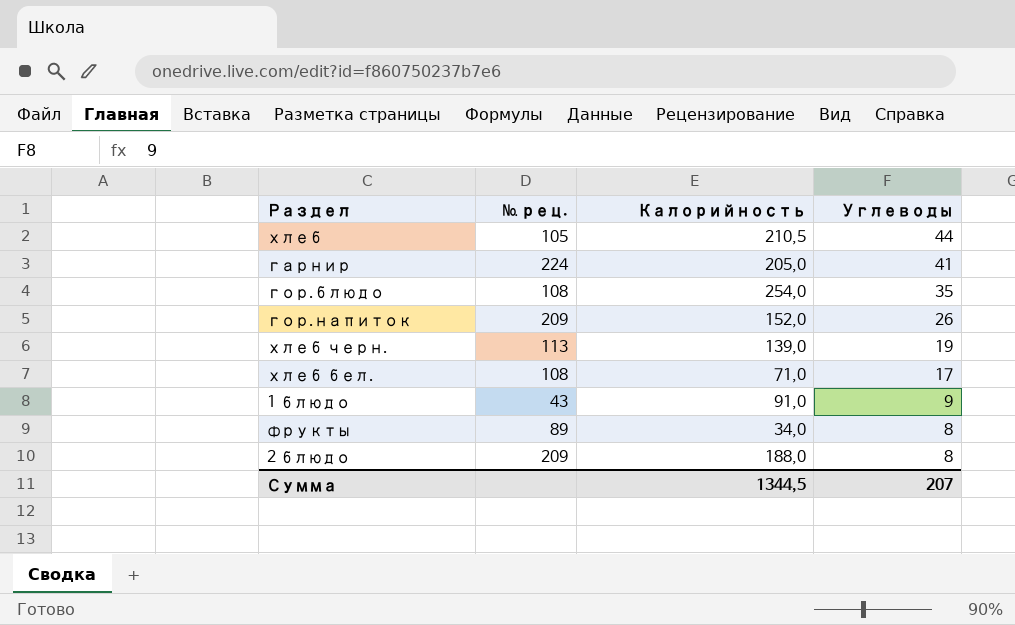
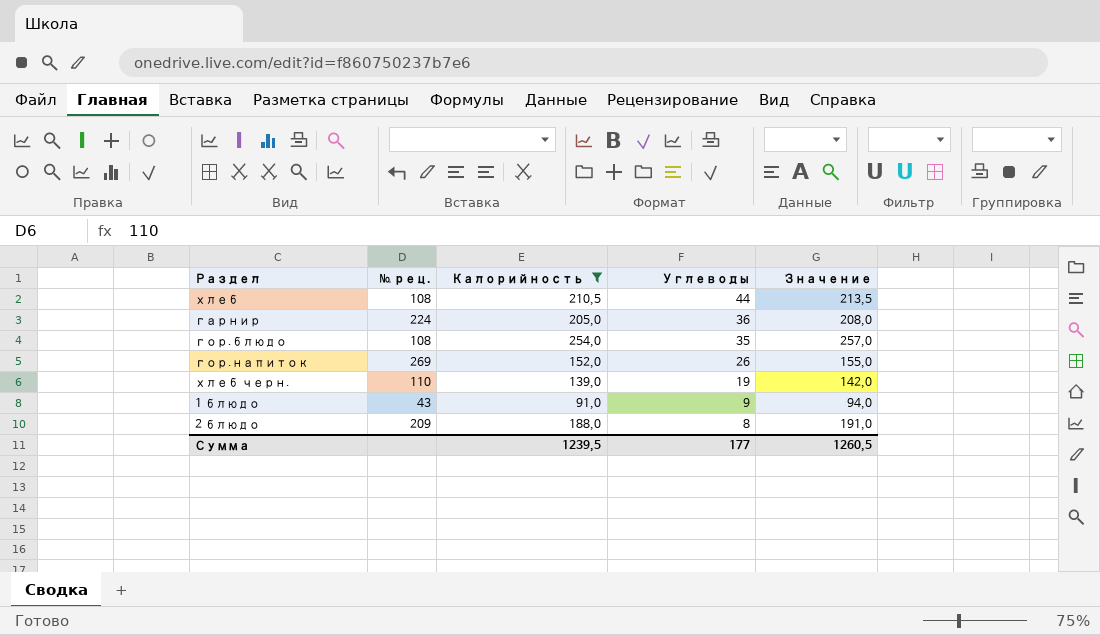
filter: none -> Калорийность >= 91,0
column Значение | formula: none -> [Калорийность] + 3
хлеб | № рец.: 105 -> 108
гарнир | Углеводы: 41 -> 36
гор.напиток | № рец.: 209 -> 269
хлеб черн. | № рец.: 113 -> 110
Сумма | Калорийность: 1344,5 -> 1239,5
Сумма | Углеводы: 207 -> 177

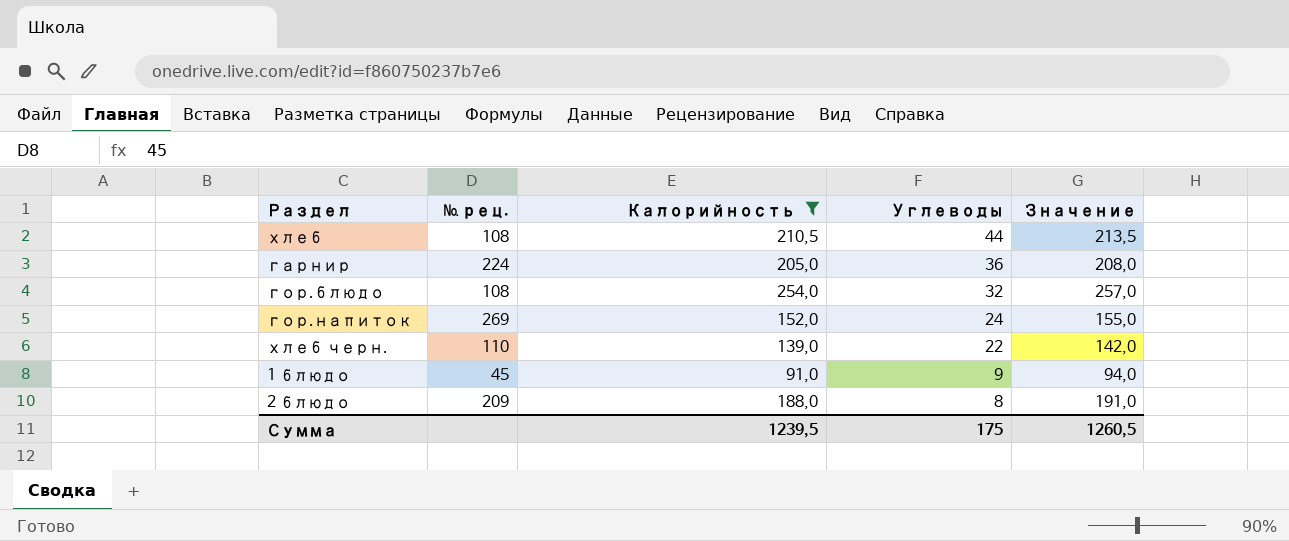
гор.блюдо | Углеводы: 35 -> 32
гор.напиток | Углеводы: 26 -> 24
хлеб черн. | Углеводы: 19 -> 22
1 блюдо | № рец.: 43 -> 45
Сумма | Углеводы: 177 -> 175

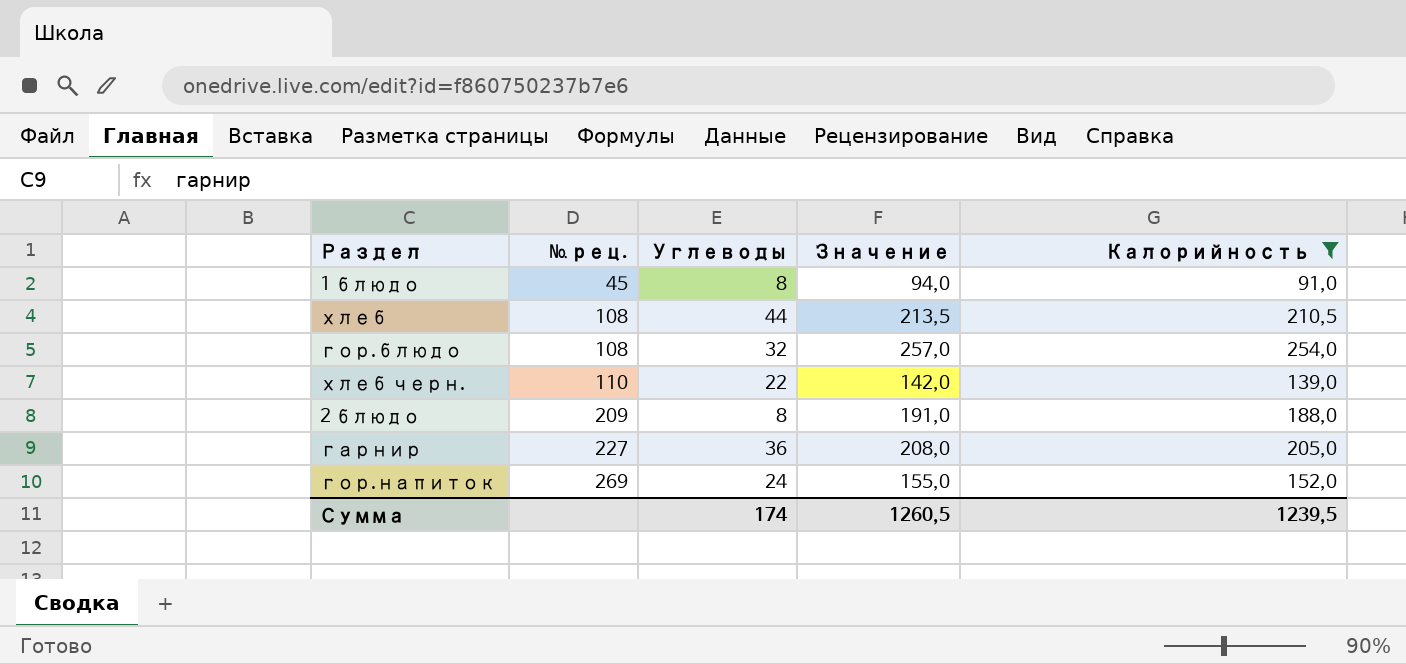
row order: Углеводы descending -> № рец. ascending
column Калорийность | position: 3 -> 5
1 блюдо | Углеводы: 9 -> 8
гарнир | № рец.: 224 -> 227
Сумма | Углеводы: 175 -> 174

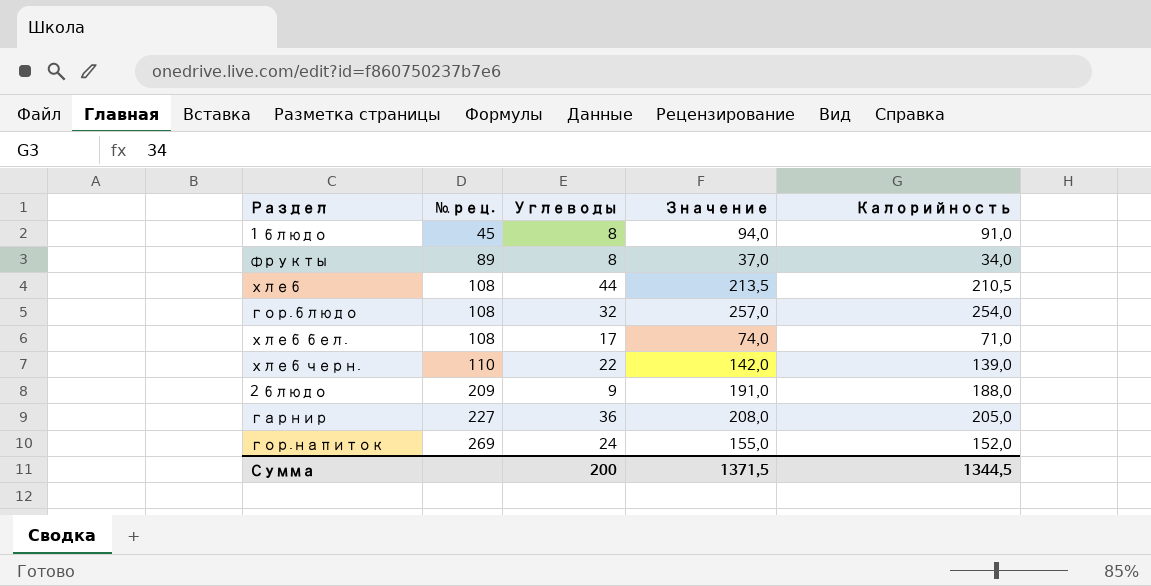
filter: Калорийность >= 91,0 -> none
2 блюдо | Углеводы: 8 -> 9
Сумма | Углеводы: 174 -> 200
Сумма | Значение: 1260,5 -> 1371,5
Сумма | Калорийность: 1239,5 -> 1344,5

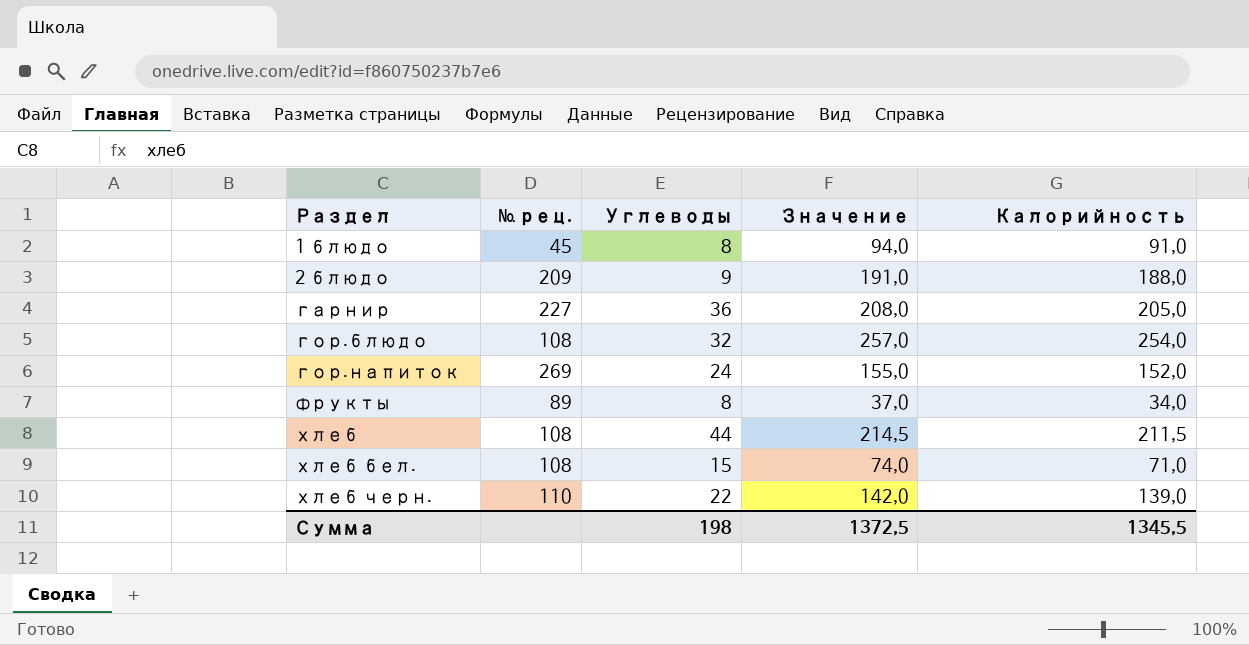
row order: № рец. ascending -> Раздел ascending
хлеб | Значение: 213,5 -> 214,5
хлеб | Калорийность: 210,5 -> 211,5
хлеб бел. | Углеводы: 17 -> 15
Сумма | Углеводы: 200 -> 198
Сумма | Значение: 1371,5 -> 1372,5
Сумма | Калорийность: 1344,5 -> 1345,5

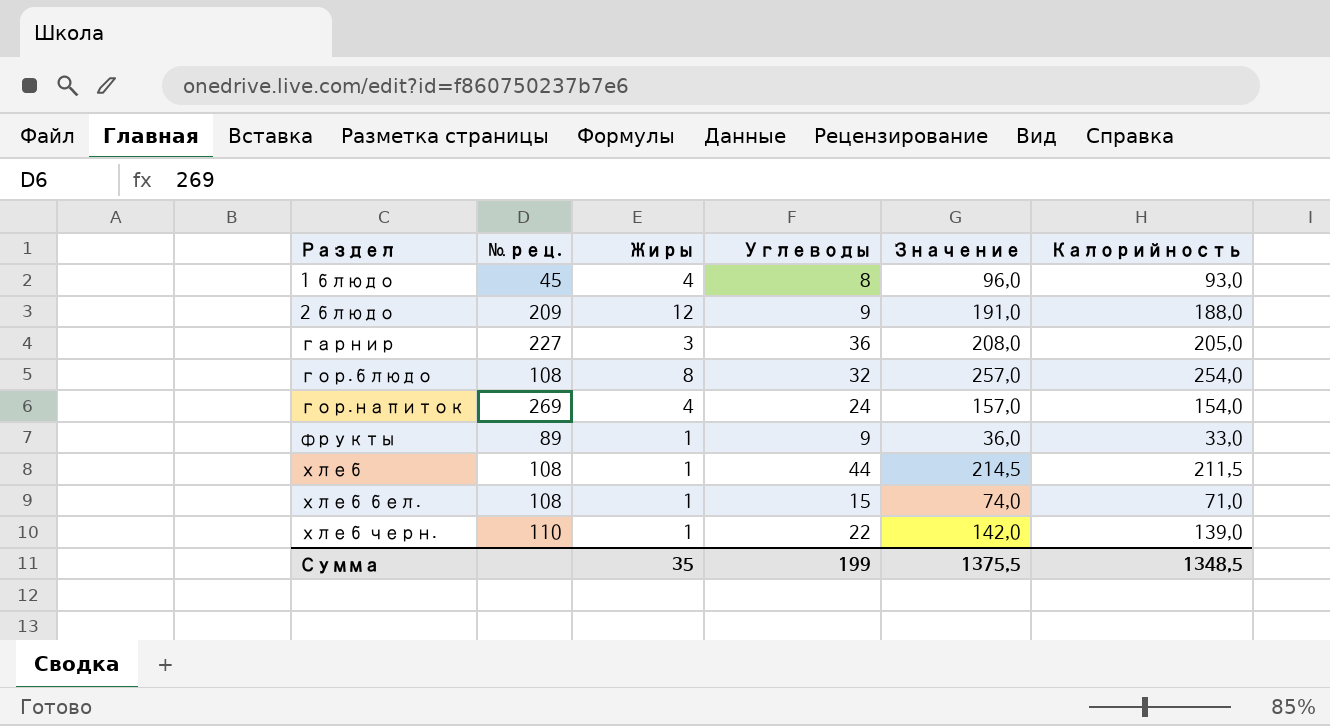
column Жиры | position: none -> 3
1 блюдо | Значение: 94,0 -> 96,0
1 блюдо | Калорийность: 91,0 -> 93,0
гор.напиток | Значение: 155,0 -> 157,0
гор.напиток | Калорийность: 152,0 -> 154,0
фрукты | Углеводы: 8 -> 9
фрукты | Значение: 37,0 -> 36,0
фрукты | Калорийность: 34,0 -> 33,0
Сумма | Углеводы: 198 -> 199
Сумма | Значение: 1372,5 -> 1375,5
Сумма | Калорийность: 1345,5 -> 1348,5

